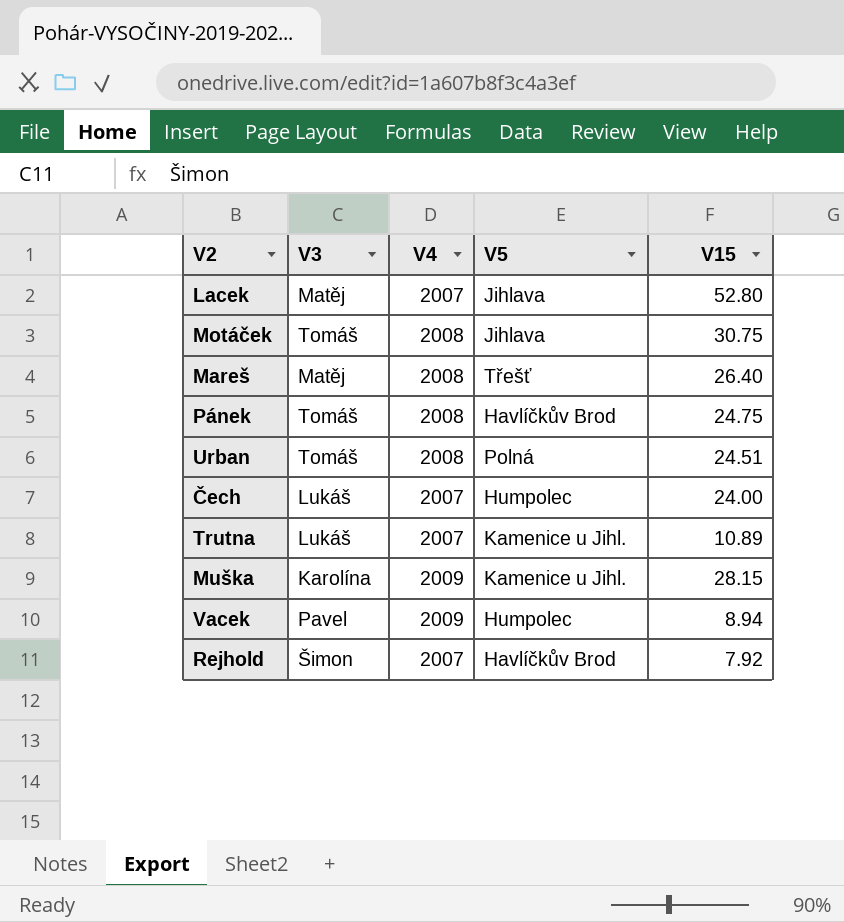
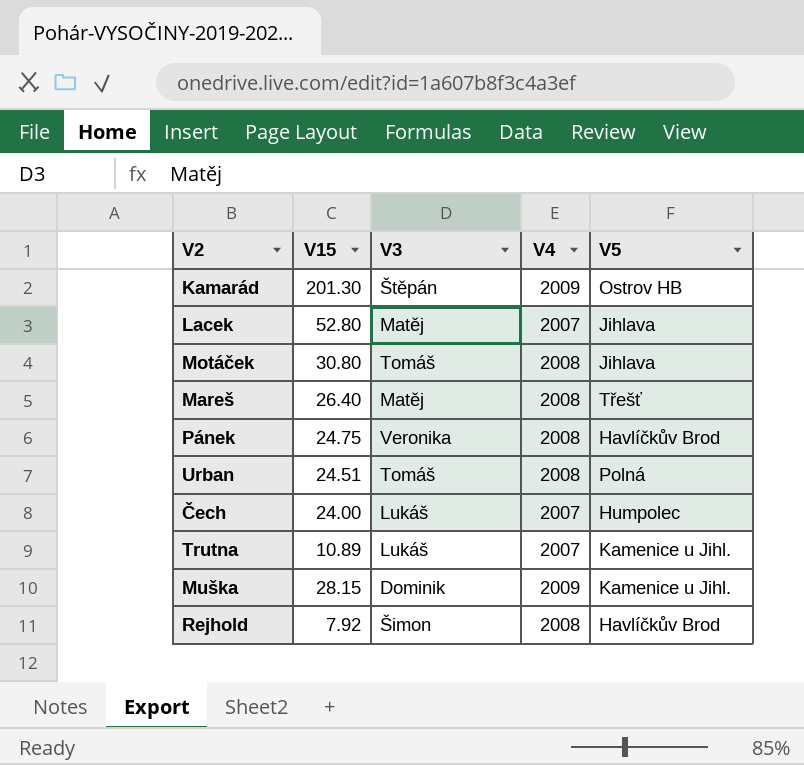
column V15 | position: 5 -> 2
row Vacek: Pavel | 2009 | Humpolec | 8.94 -> none
row Kamarád: none -> 201.30 | Štěpán | 2009 | Ostrov HB
Motáček | V15: 30.75 -> 30.80
Pánek | V3: Tomáš -> Veronika
Muška | V3: Karolína -> Dominik
Rejhold | V4: 2007 -> 2008

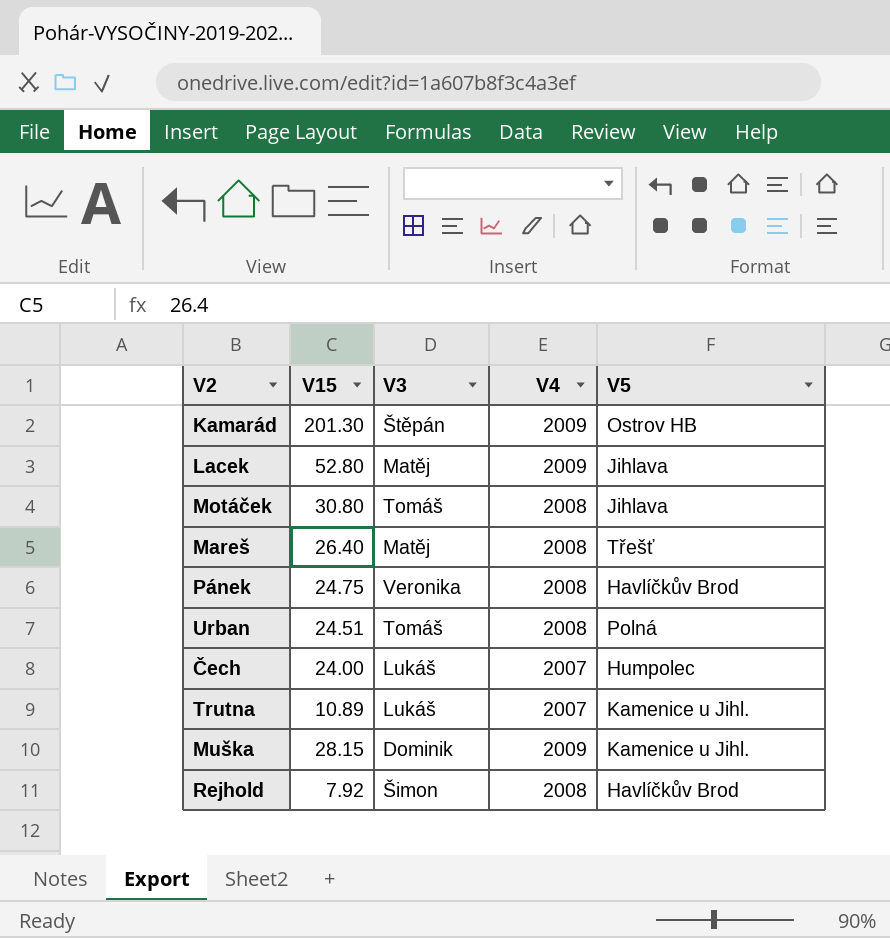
Lacek | V4: 2007 -> 2009

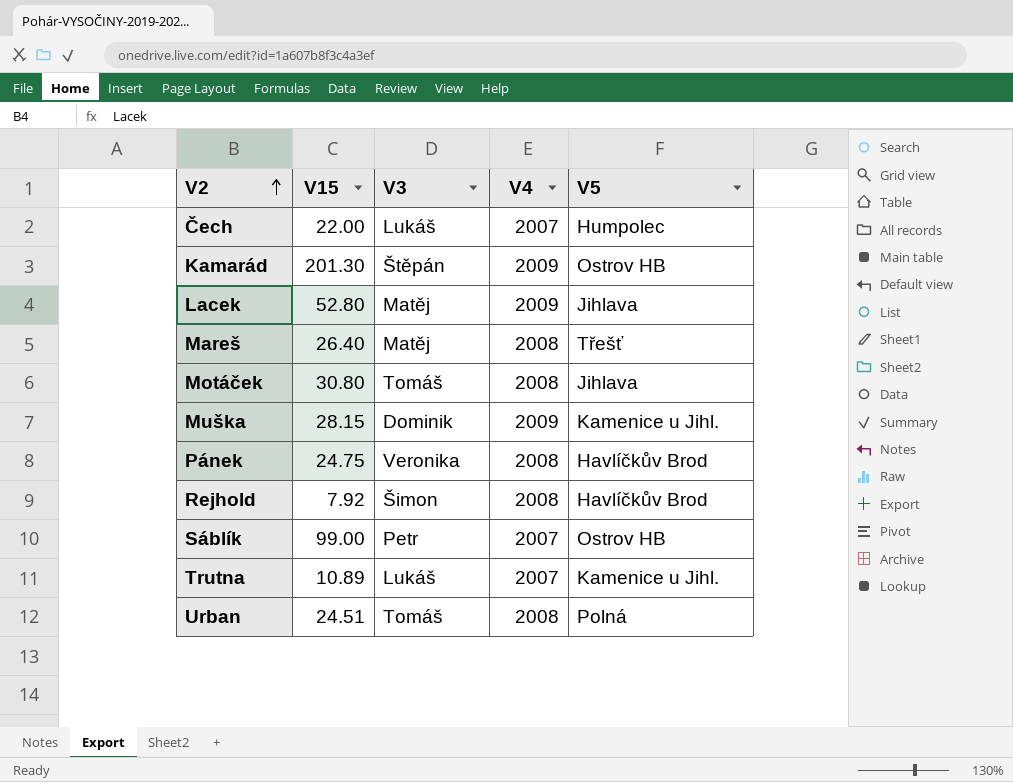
row order: none -> V2 ascending
Čech | V15: 24.00 -> 22.00
row Sáblík: none -> 99.00 | Petr | 2007 | Ostrov HB

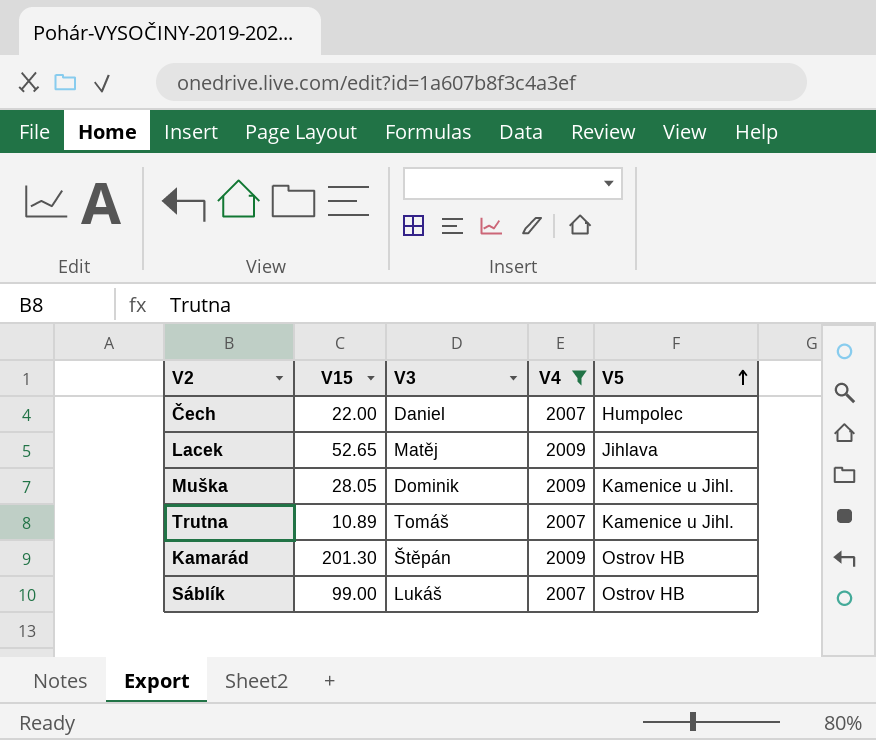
filter: none -> V4 != 2008
row order: V2 ascending -> V5 ascending
Čech | V3: Lukáš -> Daniel
Lacek | V15: 52.80 -> 52.65
Muška | V15: 28.15 -> 28.05
Trutna | V3: Lukáš -> Tomáš
Sáblík | V3: Petr -> Lukáš

